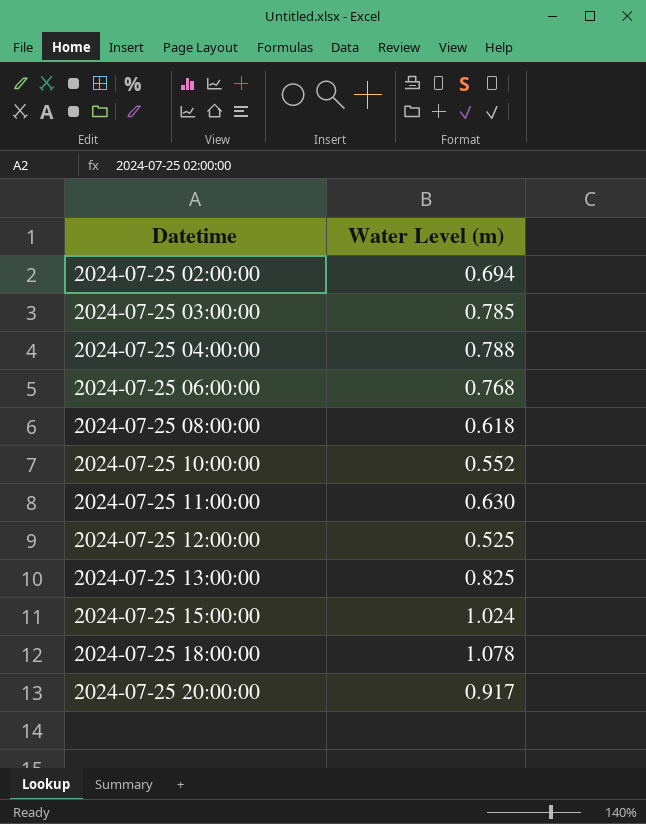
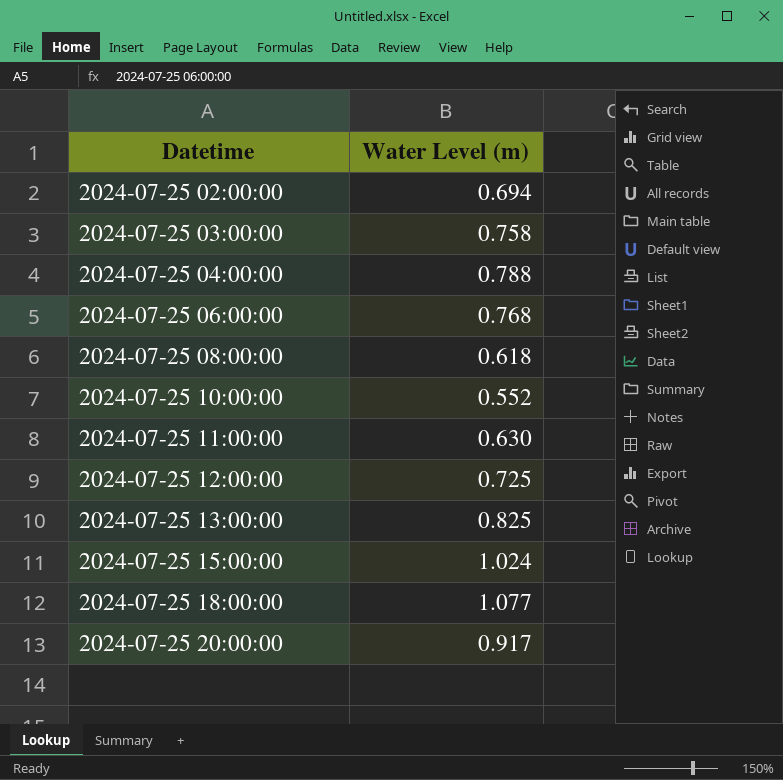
2024-07-25 03:00:00 | Water Level (m): 0.785 -> 0.758
2024-07-25 12:00:00 | Water Level (m): 0.525 -> 0.725
2024-07-25 18:00:00 | Water Level (m): 1.078 -> 1.077

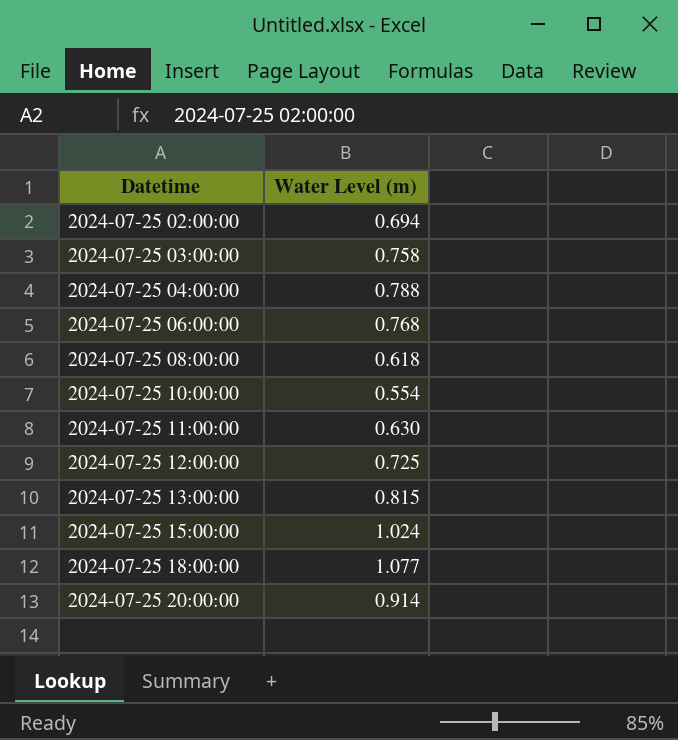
2024-07-25 10:00:00 | Water Level (m): 0.552 -> 0.554
2024-07-25 13:00:00 | Water Level (m): 0.825 -> 0.815
2024-07-25 20:00:00 | Water Level (m): 0.917 -> 0.914

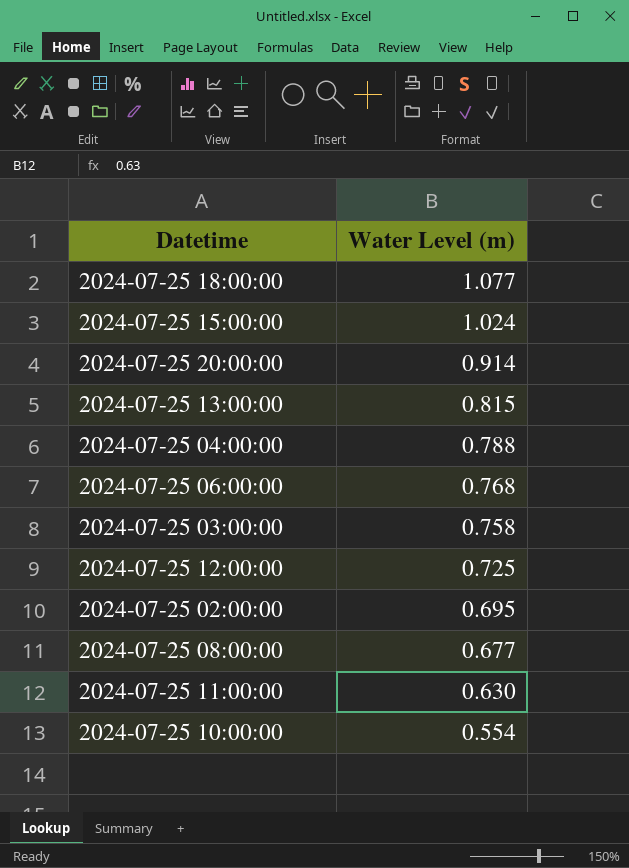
row order: Datetime ascending -> Water Level (m) descending
2024-07-25 02:00:00 | Water Level (m): 0.694 -> 0.695
2024-07-25 08:00:00 | Water Level (m): 0.618 -> 0.677

